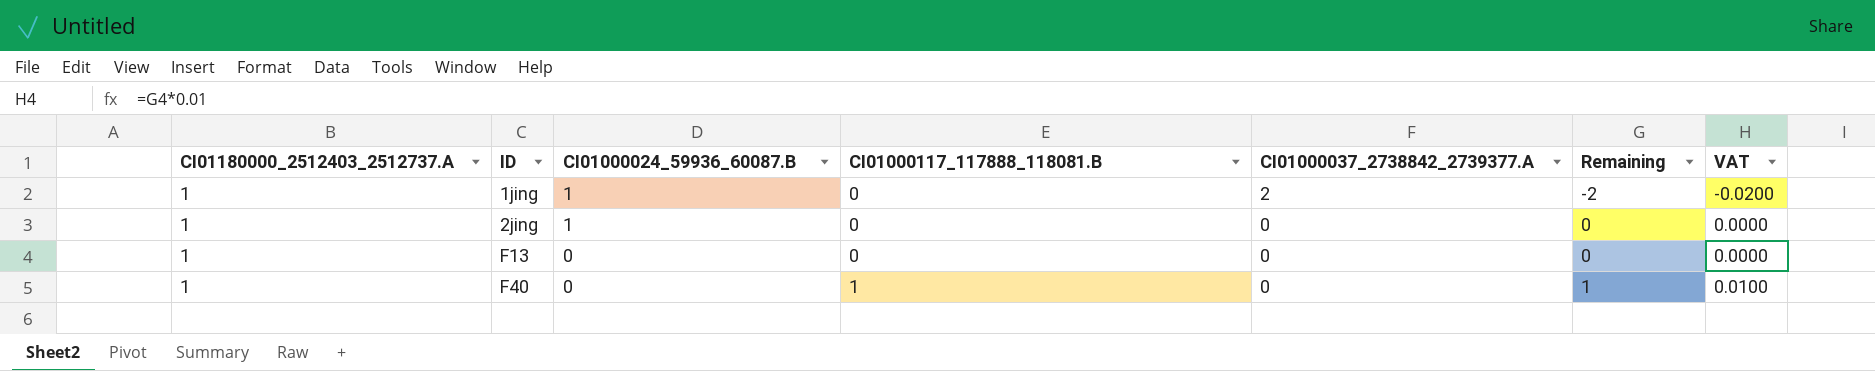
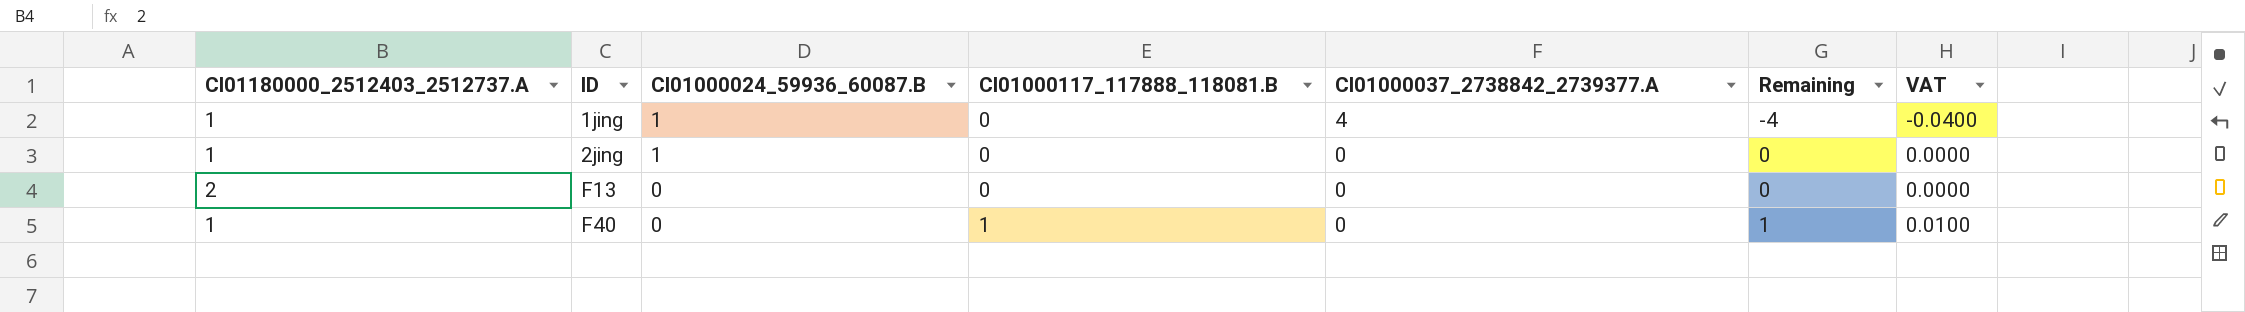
1jing | CI01000037_2738842_2739377.A: 2 -> 4
1jing | Remaining: -2 -> -4
1jing | VAT: -0.0200 -> -0.0400
F13 | CI01180000_2512403_2512737.A: 1 -> 2

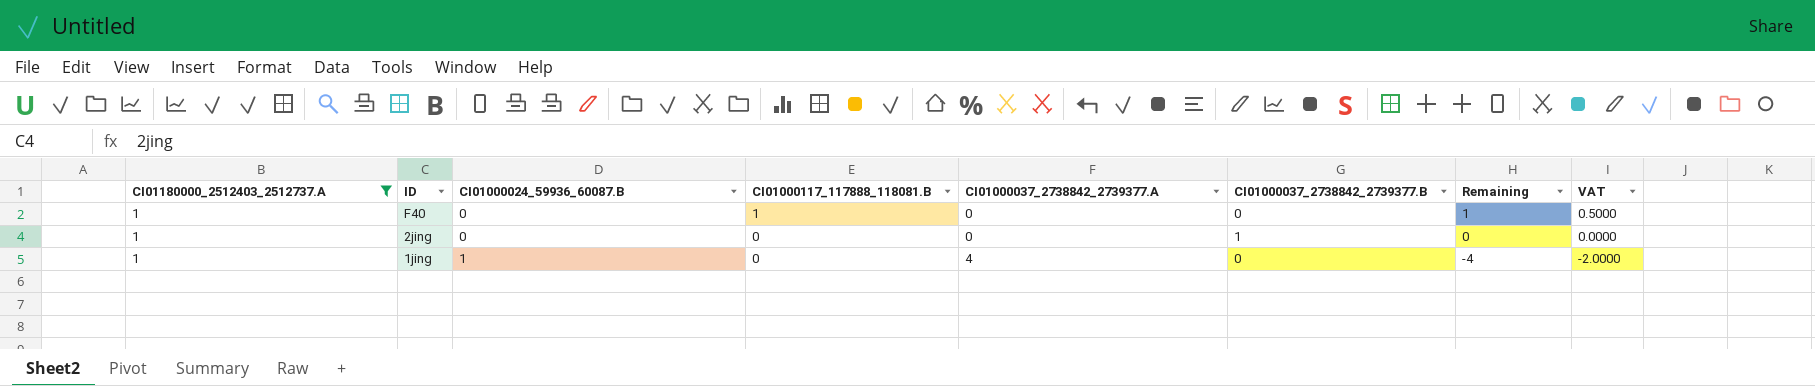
filter: none -> CI01180000_2512403_2512737.A = 1
row order: ID ascending -> ID descending
column CI01000037_2738842_2739377.B | position: none -> 6
column VAT | formula: [Remaining] * 0.01 -> [Remaining] * 0.5
2jing | CI01000024_59936_60087.B: 1 -> 0

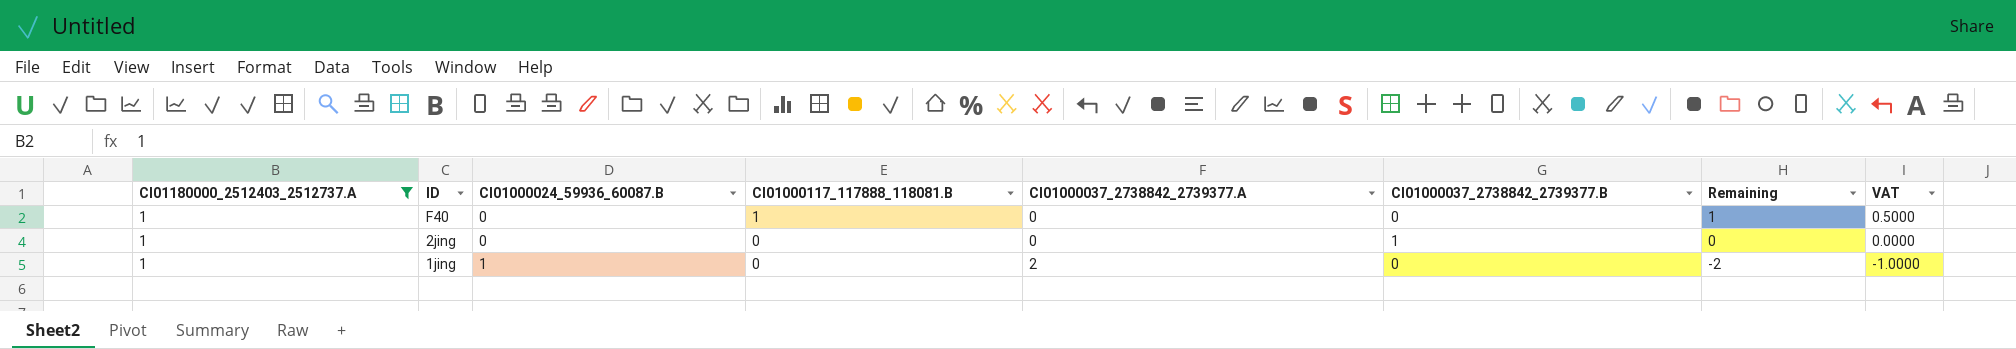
1jing | CI01000037_2738842_2739377.A: 4 -> 2
1jing | Remaining: -4 -> -2
1jing | VAT: -2.0000 -> -1.0000

